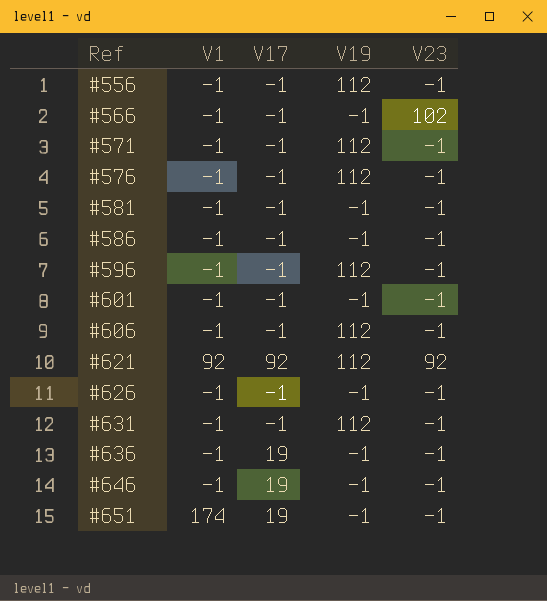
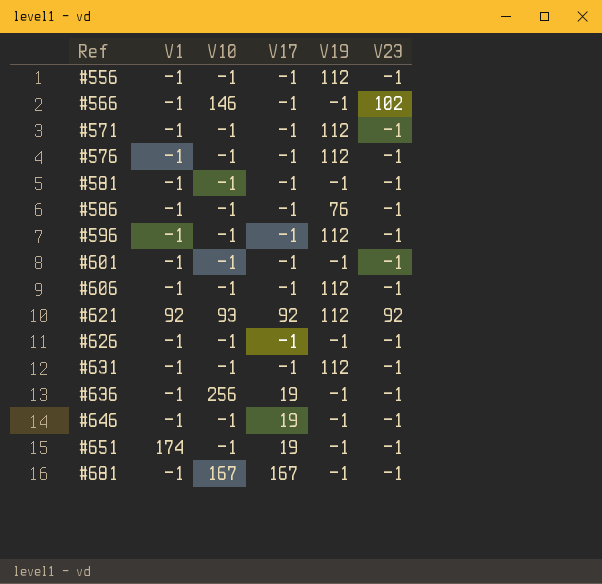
column V10 | position: none -> 3
#586 | V19: -1 -> 76
row #681: none -> -1 | 167 | 167 | -1 | -1

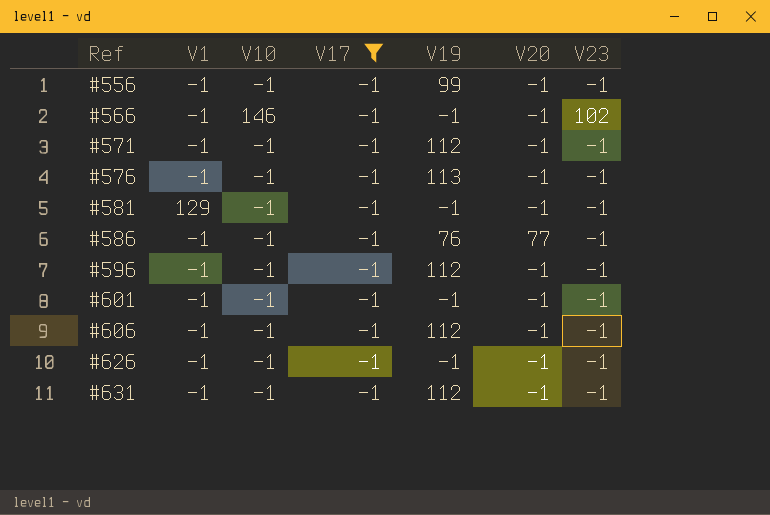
filter: none -> V17 = -1
column V20 | position: none -> 6
#556 | V19: 112 -> 99
#576 | V19: 112 -> 113
#581 | V1: -1 -> 129

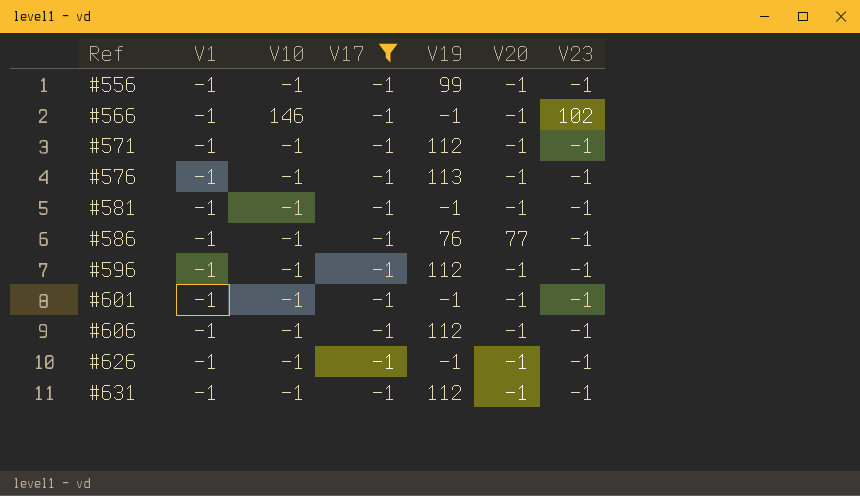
#581 | V1: 129 -> -1

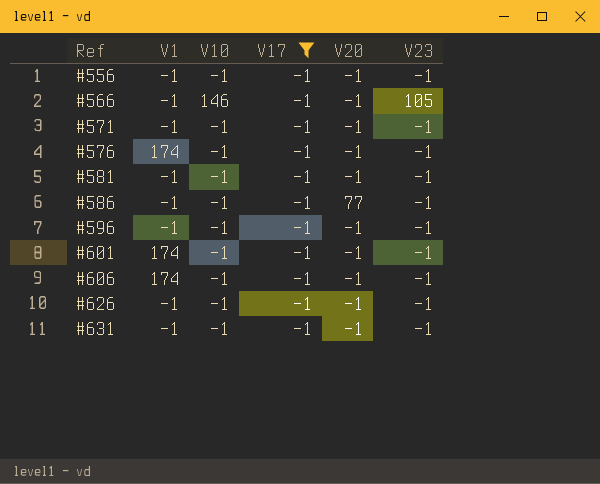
column V19 | position: 5 -> none
#566 | V23: 102 -> 105
#576 | V1: -1 -> 174
#601 | V1: -1 -> 174
#606 | V1: -1 -> 174

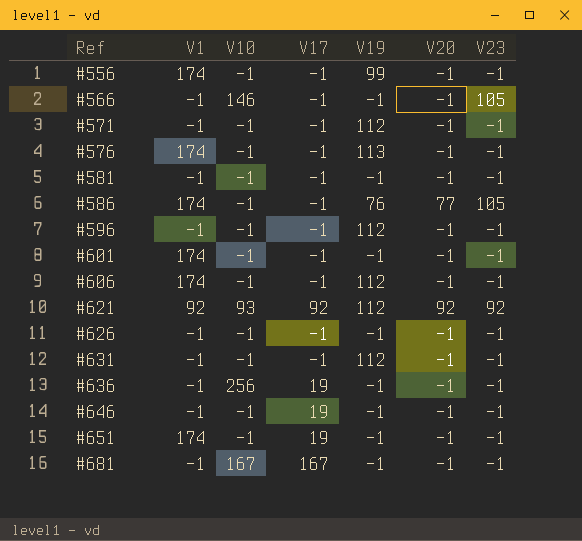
filter: V17 = -1 -> none
column V19 | position: none -> 5
#556 | V1: -1 -> 174
#586 | V1: -1 -> 174
#586 | V23: -1 -> 105

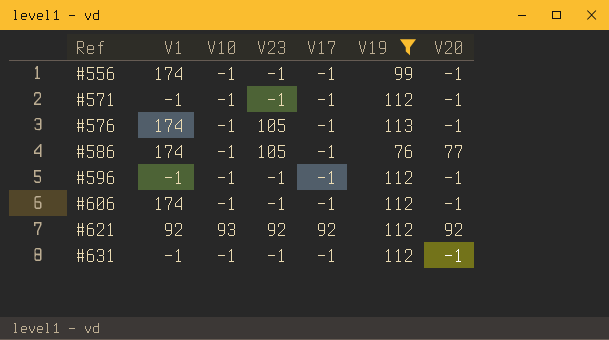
filter: none -> V19 != -1
column V23 | position: 7 -> 4
#576 | V23: -1 -> 105

